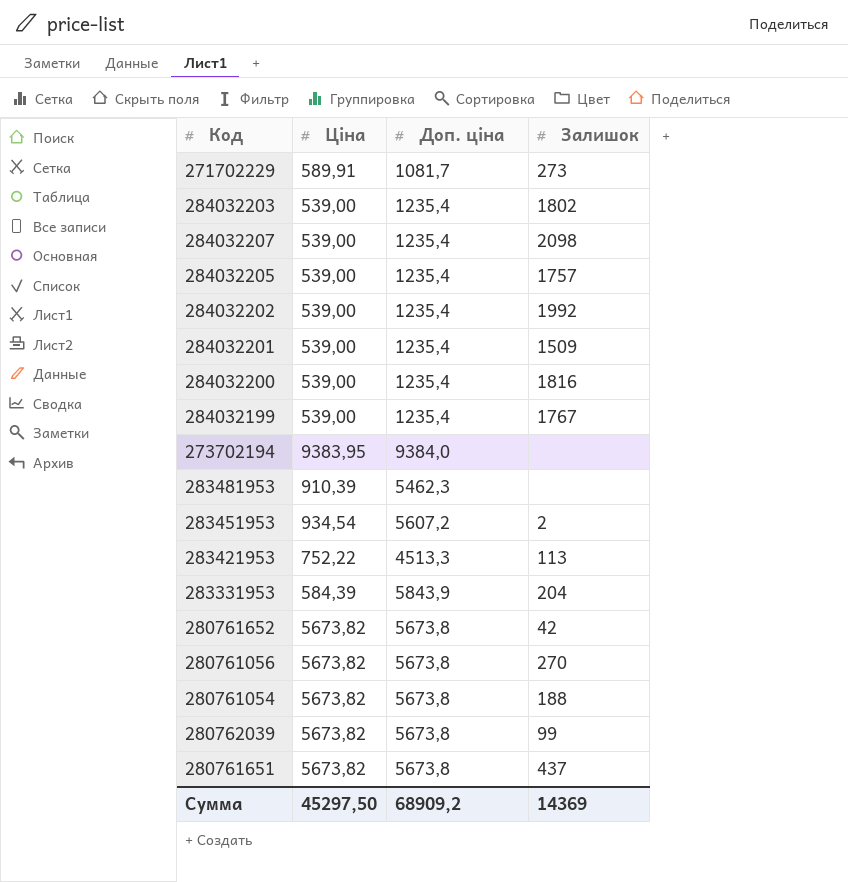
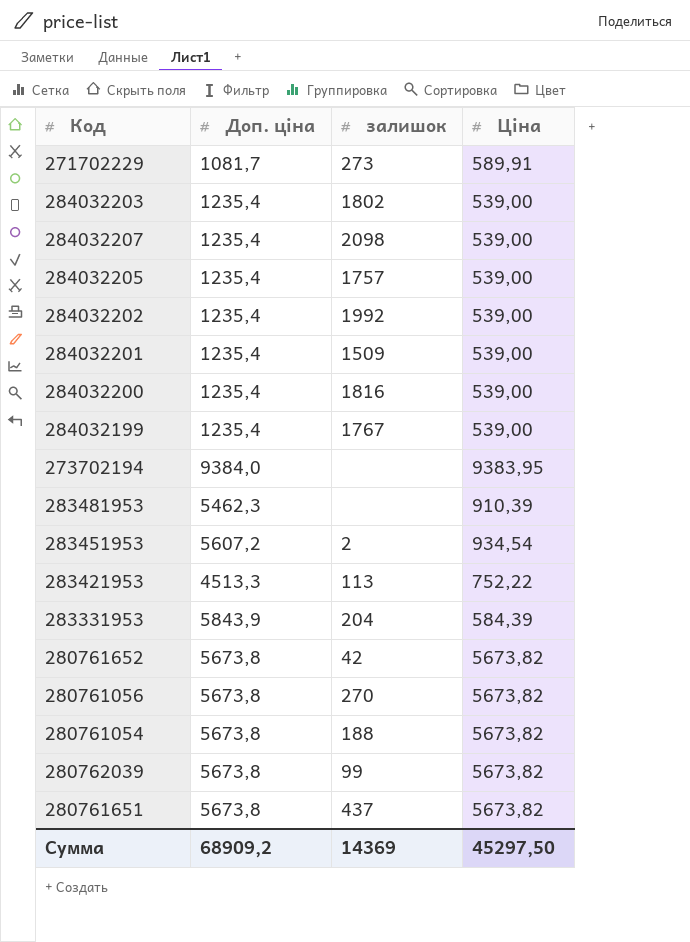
column name: Залишок -> залишок
column Ціна | position: 2 -> 4

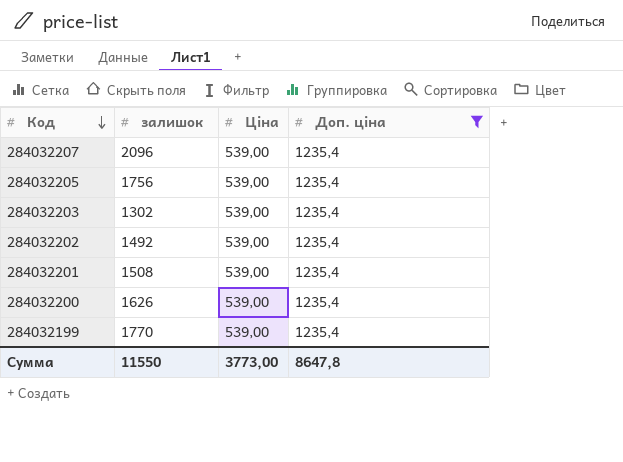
filter: none -> Доп. ціна = 1235,4
row order: none -> Код descending
column Доп. ціна | position: 2 -> 4
284032207 | залишок: 2098 -> 2096
284032205 | залишок: 1757 -> 1756
284032203 | залишок: 1802 -> 1302
284032202 | залишок: 1992 -> 1492
284032201 | залишок: 1509 -> 1508
284032200 | залишок: 1816 -> 1626
284032199 | залишок: 1767 -> 1770
Сумма | залишок: 14369 -> 11550
Сумма | Ціна: 45297,50 -> 3773,00
Сумма | Доп. ціна: 68909,2 -> 8647,8

